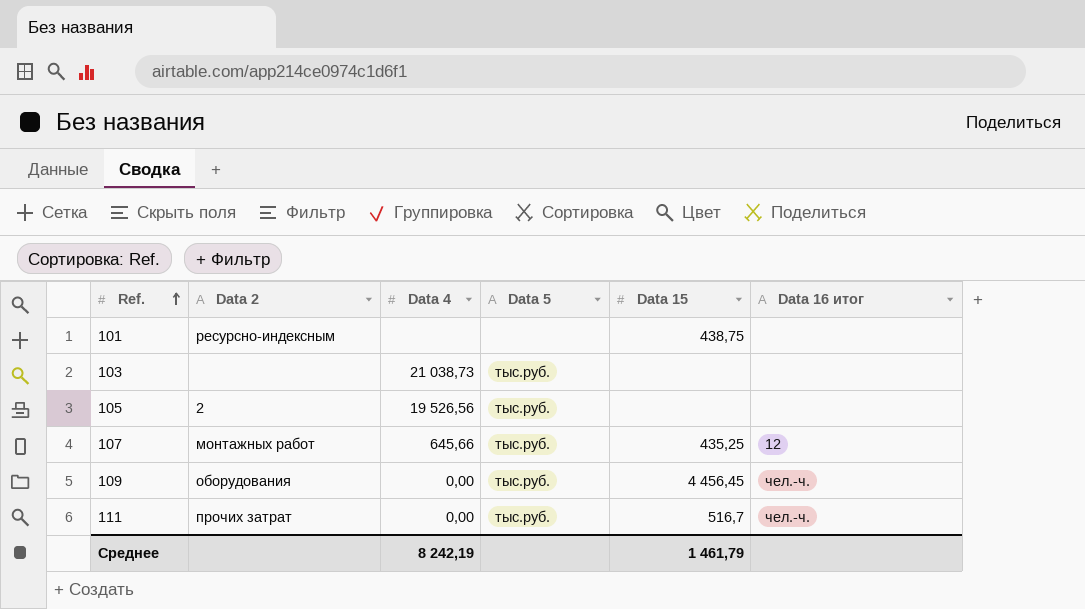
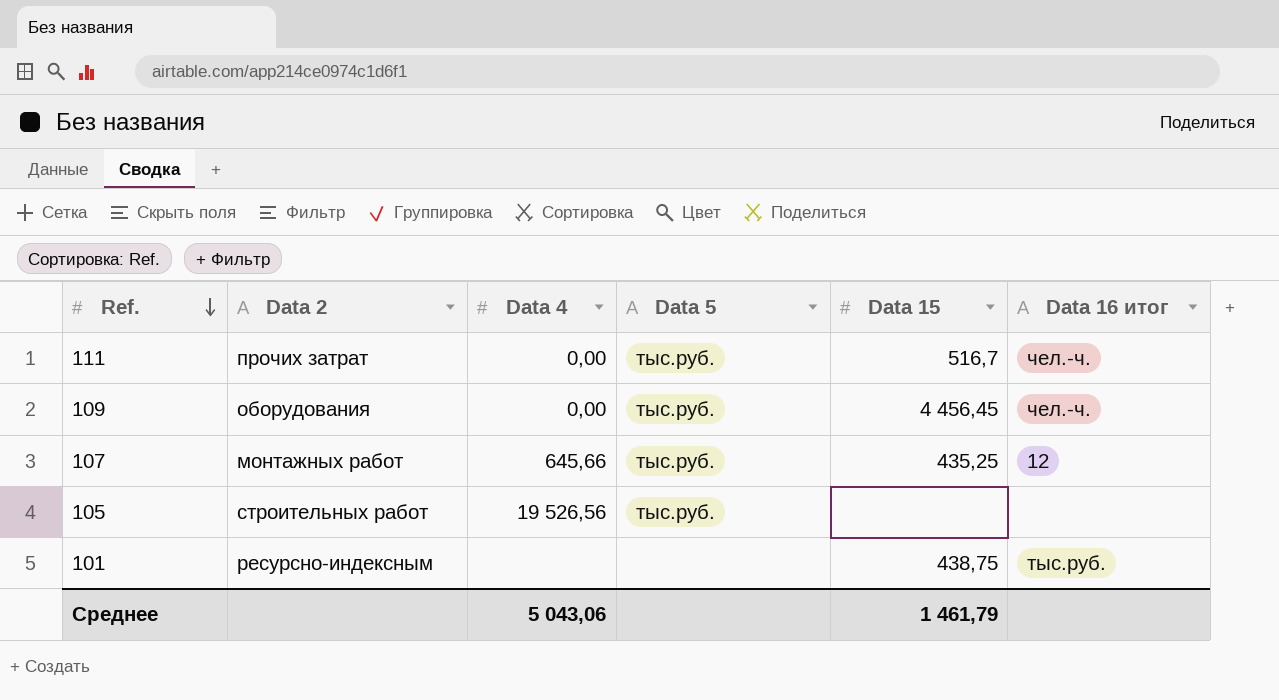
row order: Ref. ascending -> Ref. descending
row 103: none | 21 038,73 | тыс.руб. | none | none -> none
105 | Data 2: 2 -> строительных работ
101 | Data 16 итог: none -> тыс.руб.
Среднее | Data 4: 8 242,19 -> 5 043,06

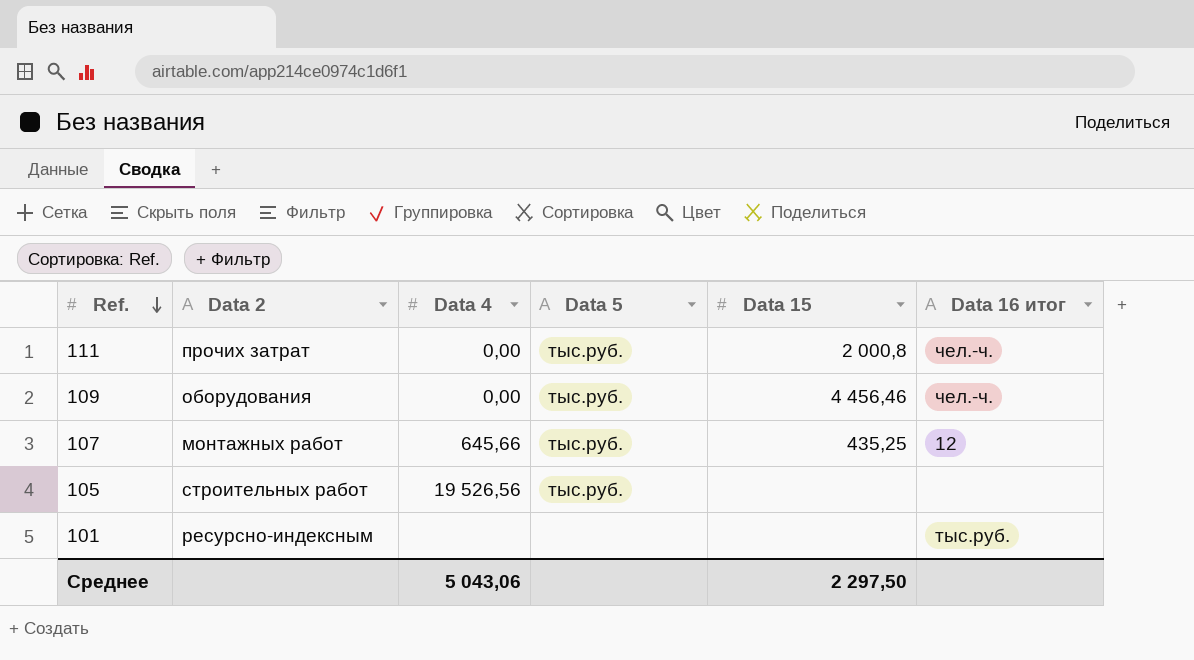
111 | Data 15: 516,7 -> 2 000,8
109 | Data 15: 4 456,45 -> 4 456,46
101 | Data 15: 438,75 -> none
Среднее | Data 15: 1 461,79 -> 2 297,50

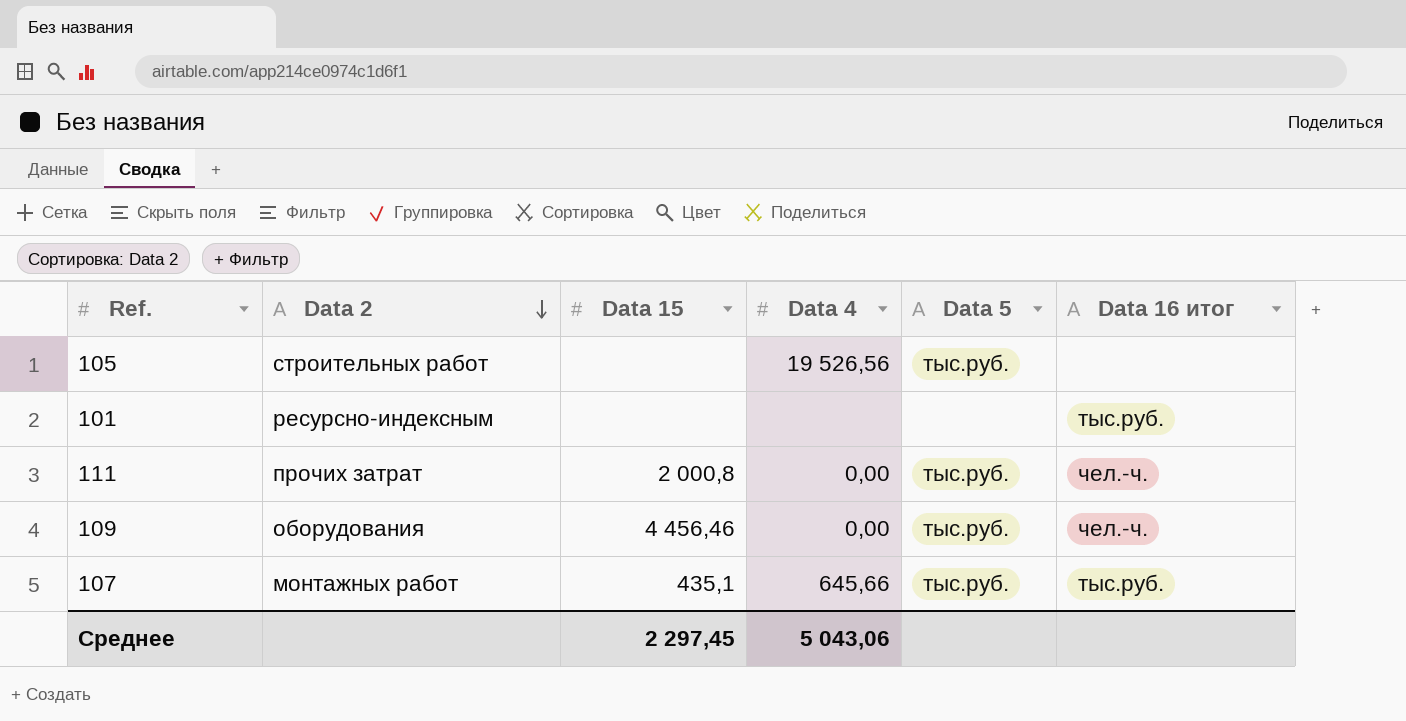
row order: Ref. descending -> Data 2 descending
column Data 15 | position: 5 -> 3
107 | Data 15: 435,25 -> 435,1
107 | Data 16 итог: 12 -> тыс.руб.
Среднее | Data 15: 2 297,50 -> 2 297,45

